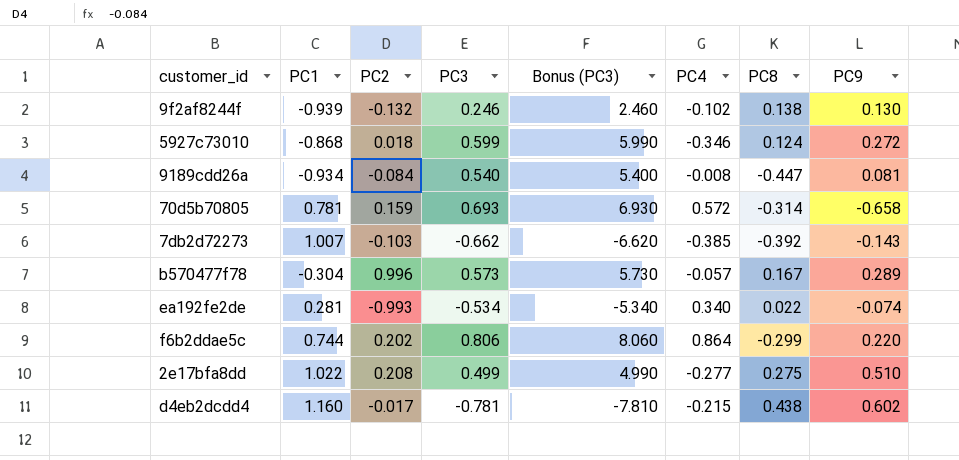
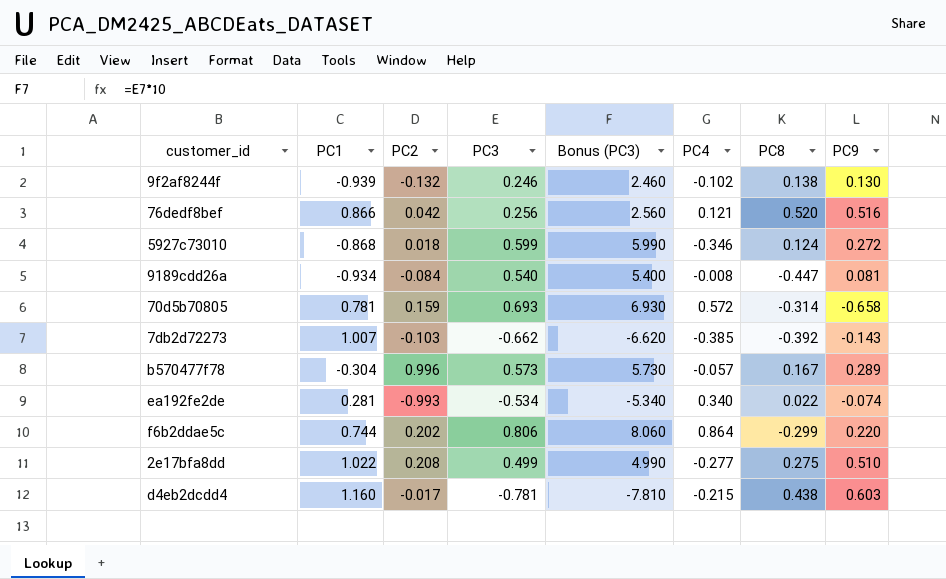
row 76dedf8bef: none -> 0.866 | 0.042 | 0.256 | 2.560 | 0.121 | 0.520 | 0.516
d4eb2dcdd4 | PC9: 0.602 -> 0.603

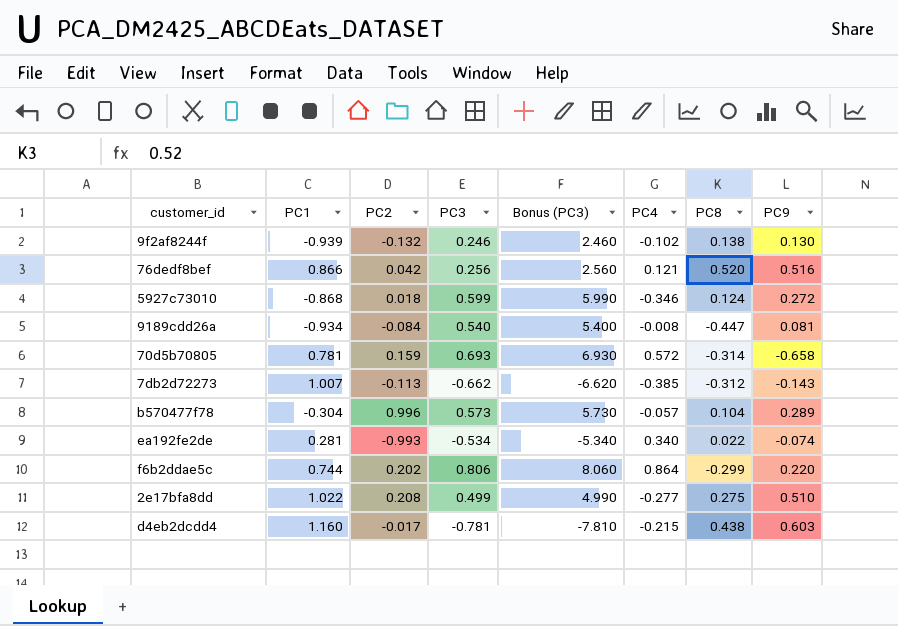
7db2d72273 | PC2: -0.103 -> -0.113
7db2d72273 | PC8: -0.392 -> -0.312
b570477f78 | PC8: 0.167 -> 0.104

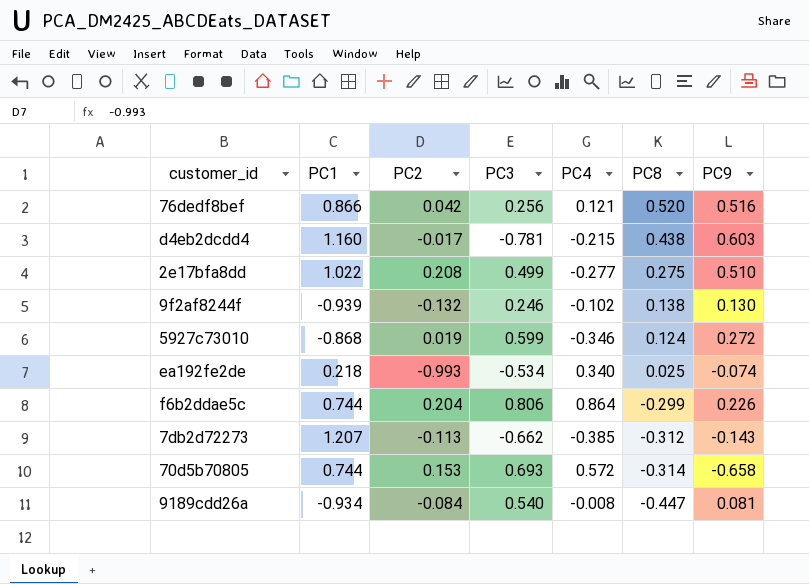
row order: none -> PC8 descending
column Bonus (PC3) | formula: [PC3] * 10 -> none
row b570477f78: -0.304 | 0.996 | 0.573 | 5.730 | -0.057 | 0.104 | 0.289 -> none
5927c73010 | PC2: 0.018 -> 0.019
ea192fe2de | PC1: 0.281 -> 0.218
ea192fe2de | PC8: 0.022 -> 0.025
f6b2ddae5c | PC2: 0.202 -> 0.204
f6b2ddae5c | PC9: 0.220 -> 0.226
7db2d72273 | PC1: 1.007 -> 1.207
70d5b70805 | PC1: 0.781 -> 0.744
70d5b70805 | PC2: 0.159 -> 0.153

